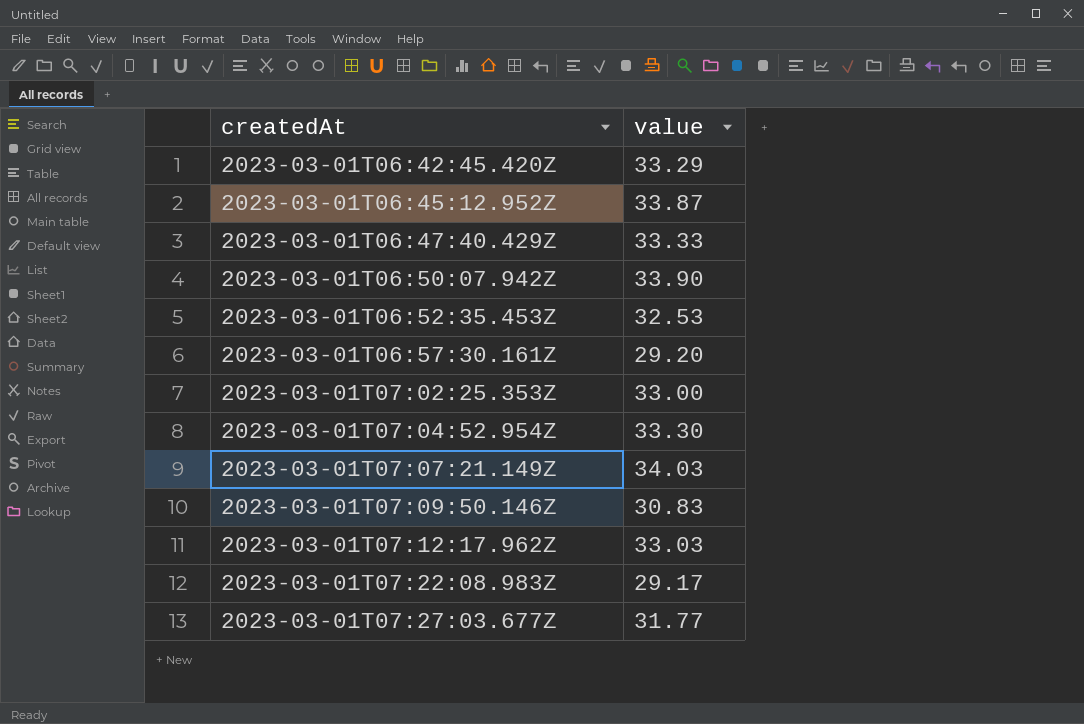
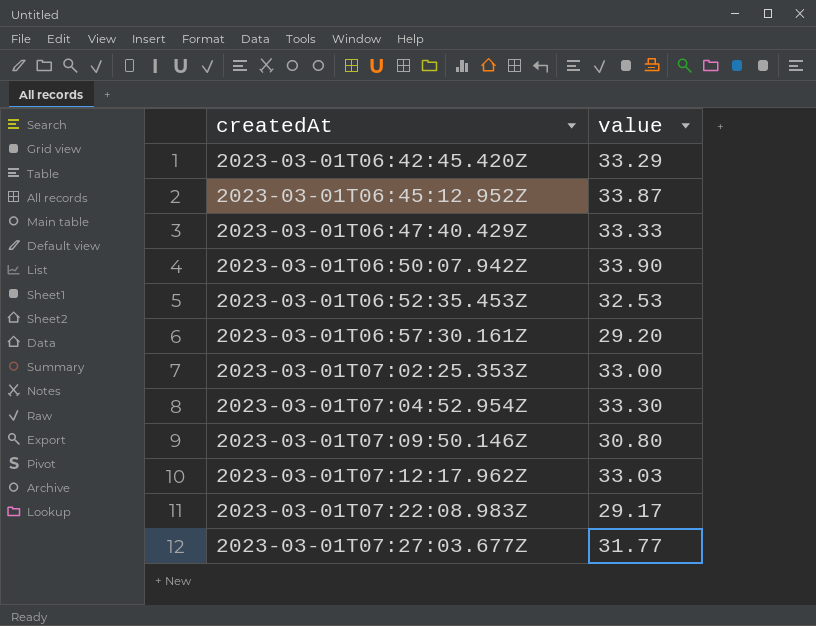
row 2023-03-01T07:07:21.149Z: 34.03 -> none
2023-03-01T07:09:50.146Z | value: 30.83 -> 30.80

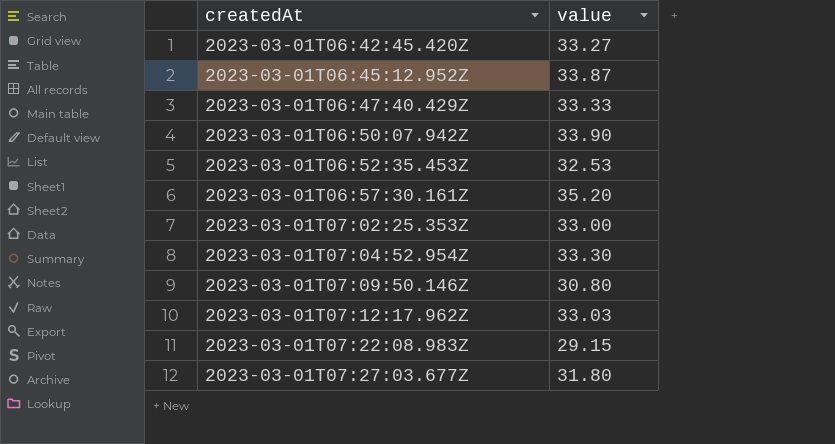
2023-03-01T06:42:45.420Z | value: 33.29 -> 33.27
2023-03-01T06:57:30.161Z | value: 29.20 -> 35.20
2023-03-01T07:22:08.983Z | value: 29.17 -> 29.15
2023-03-01T07:27:03.677Z | value: 31.77 -> 31.80

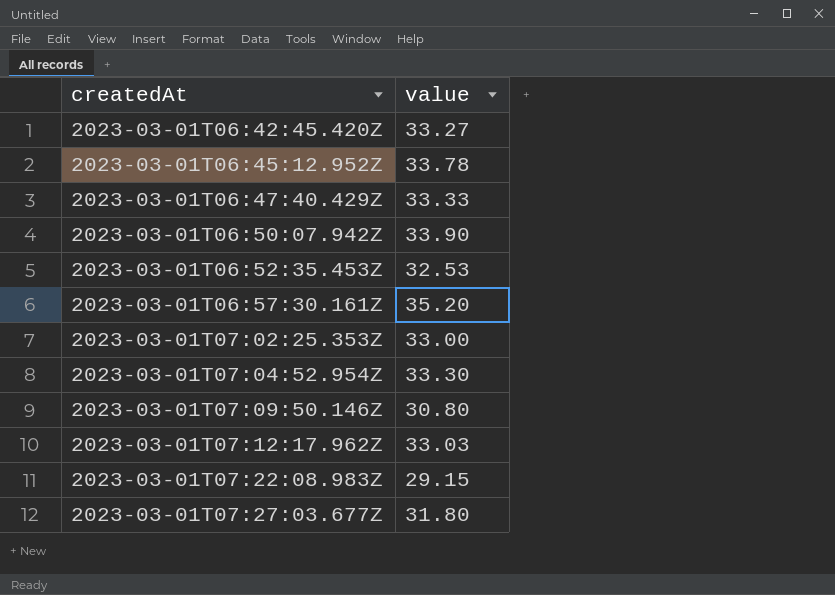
2023-03-01T06:45:12.952Z | value: 33.87 -> 33.78

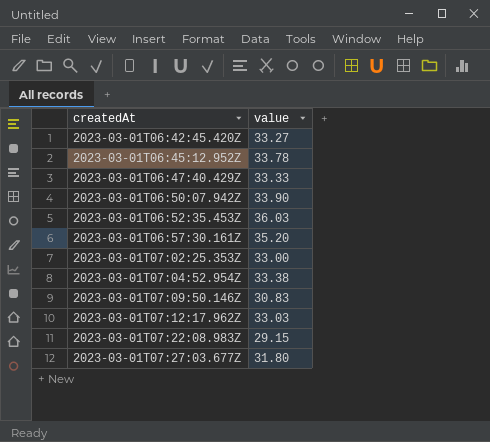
2023-03-01T06:52:35.453Z | value: 32.53 -> 36.03
2023-03-01T07:04:52.954Z | value: 33.30 -> 33.38
2023-03-01T07:09:50.146Z | value: 30.80 -> 30.83

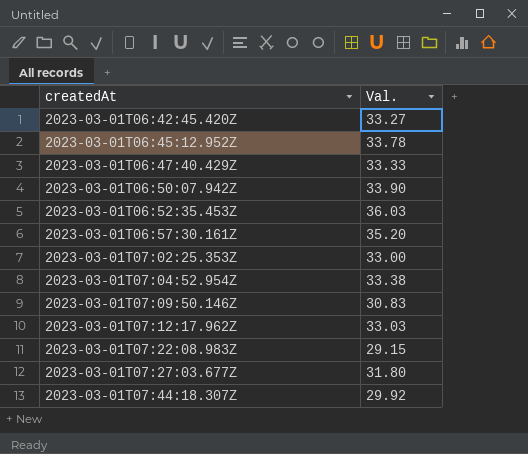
column name: value -> Val.
row 2023-03-01T07:44:18.307Z: none -> 29.92

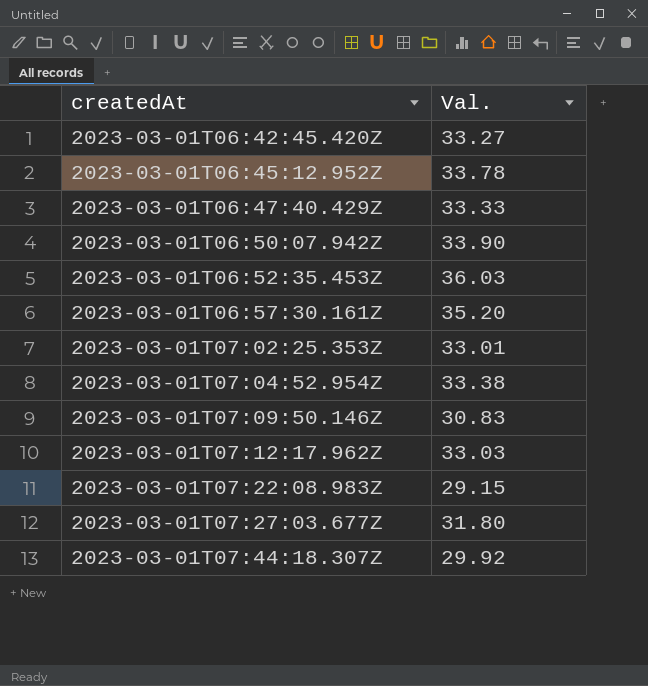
2023-03-01T07:02:25.353Z | Val.: 33.00 -> 33.01

